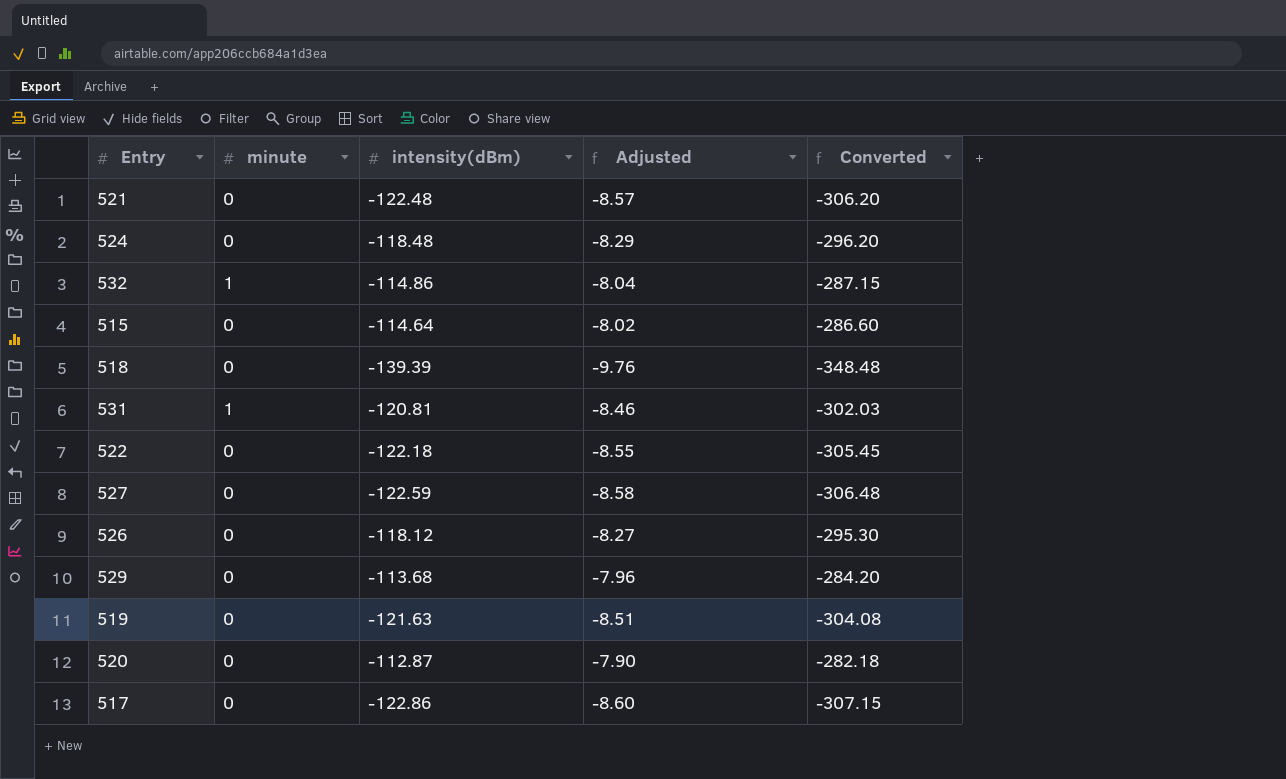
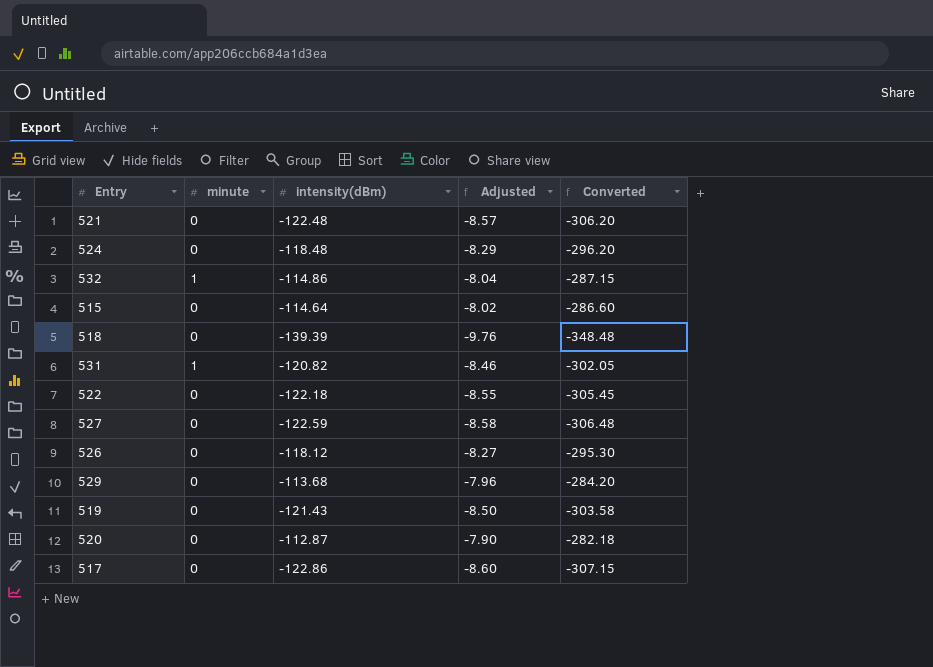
531 | intensity(dBm): -120.81 -> -120.82
531 | Converted: -302.03 -> -302.05
519 | intensity(dBm): -121.63 -> -121.43
519 | Adjusted: -8.51 -> -8.50
519 | Converted: -304.08 -> -303.58

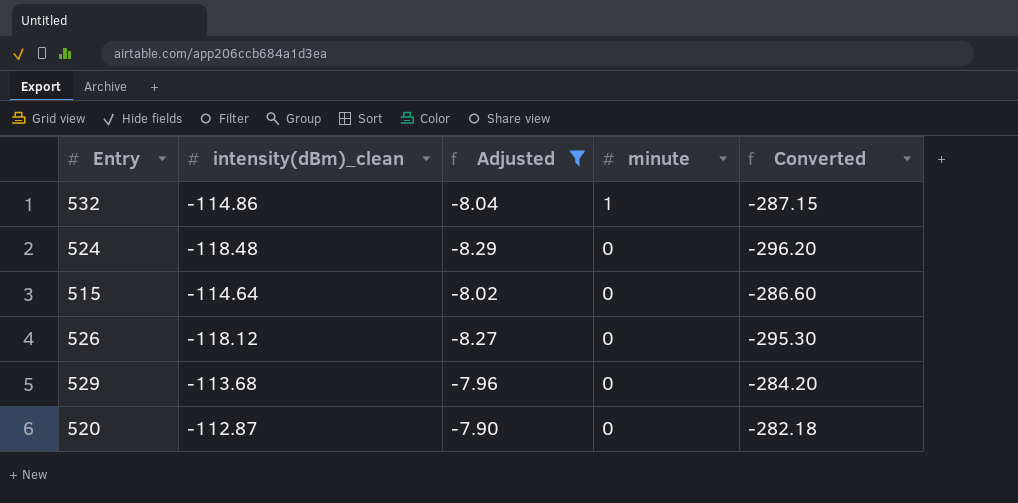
filter: none -> Adjusted >= -8.29
row order: none -> minute descending
column name: intensity(dBm) -> intensity(dBm)_clean
column minute | position: 2 -> 4

